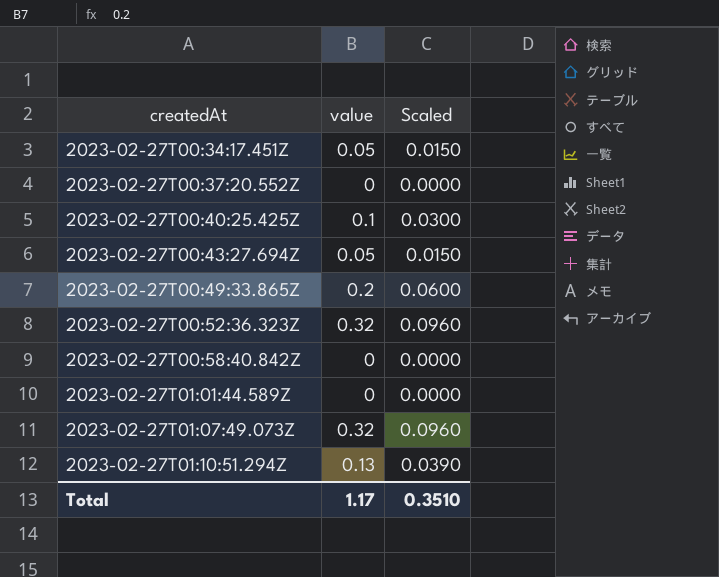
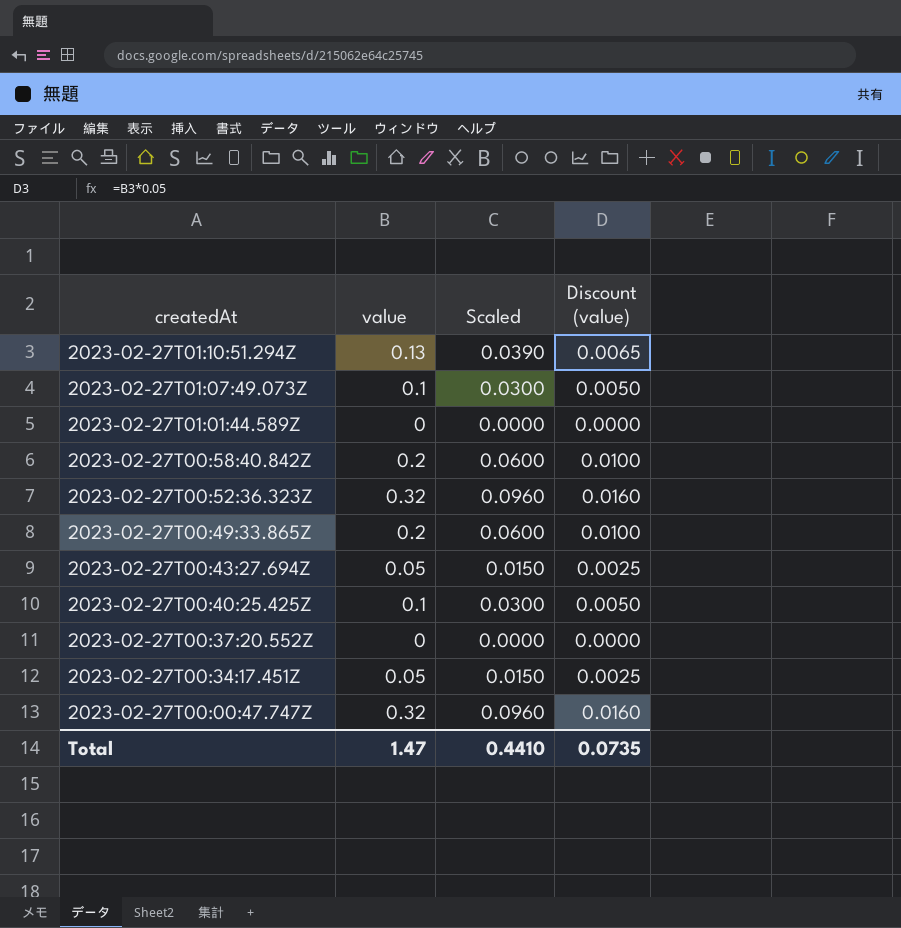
row order: createdAt ascending -> createdAt descending
column Discount (value) | formula: none -> [value] * 0.05
2023-02-27T01:07:49.073Z | value: 0.32 -> 0.1
2023-02-27T01:07:49.073Z | Scaled: 0.0960 -> 0.0300
2023-02-27T00:58:40.842Z | value: 0 -> 0.2
2023-02-27T00:58:40.842Z | Scaled: 0.0000 -> 0.0600
row 2023-02-27T00:00:47.747Z: none -> 0.32 | 0.0960 | 0.0160
Total | value: 1.17 -> 1.47
Total | Scaled: 0.3510 -> 0.4410

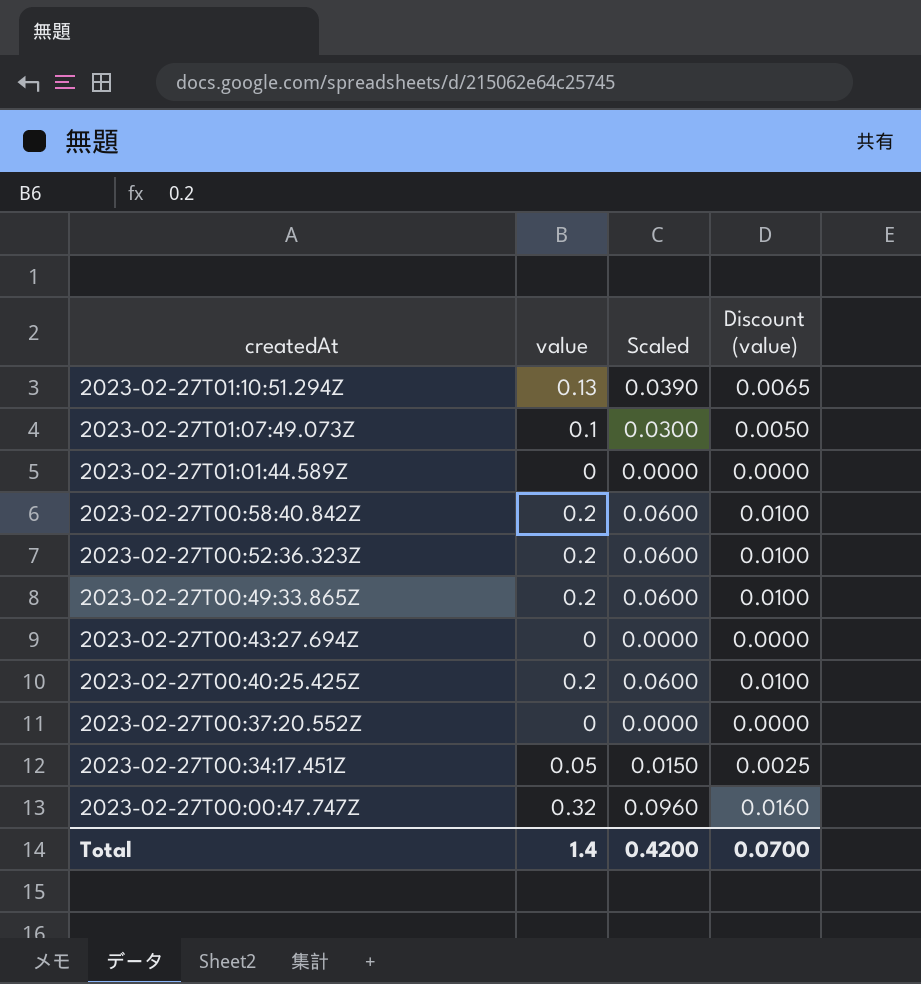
2023-02-27T00:52:36.323Z | value: 0.32 -> 0.2
2023-02-27T00:52:36.323Z | Scaled: 0.0960 -> 0.0600
2023-02-27T00:52:36.323Z | Discount (value): 0.0160 -> 0.0100
2023-02-27T00:43:27.694Z | value: 0.05 -> 0
2023-02-27T00:43:27.694Z | Scaled: 0.0150 -> 0.0000
2023-02-27T00:43:27.694Z | Discount (value): 0.0025 -> 0.0000
2023-02-27T00:40:25.425Z | value: 0.1 -> 0.2
2023-02-27T00:40:25.425Z | Scaled: 0.0300 -> 0.0600
2023-02-27T00:40:25.425Z | Discount (value): 0.0050 -> 0.0100
Total | value: 1.47 -> 1.4
Total | Scaled: 0.4410 -> 0.4200
Total | Discount (value): 0.0735 -> 0.0700

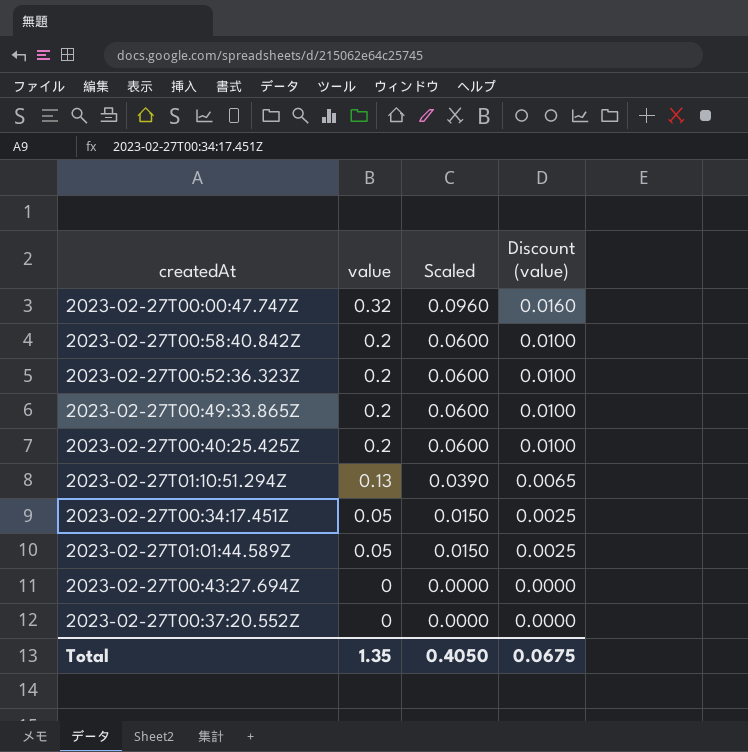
row order: createdAt descending -> value descending
row 2023-02-27T01:07:49.073Z: 0.1 | 0.0300 | 0.0050 -> none
2023-02-27T01:01:44.589Z | value: 0 -> 0.05
2023-02-27T01:01:44.589Z | Scaled: 0.0000 -> 0.0150
2023-02-27T01:01:44.589Z | Discount (value): 0.0000 -> 0.0025
Total | value: 1.4 -> 1.35
Total | Scaled: 0.4200 -> 0.4050
Total | Discount (value): 0.0700 -> 0.0675

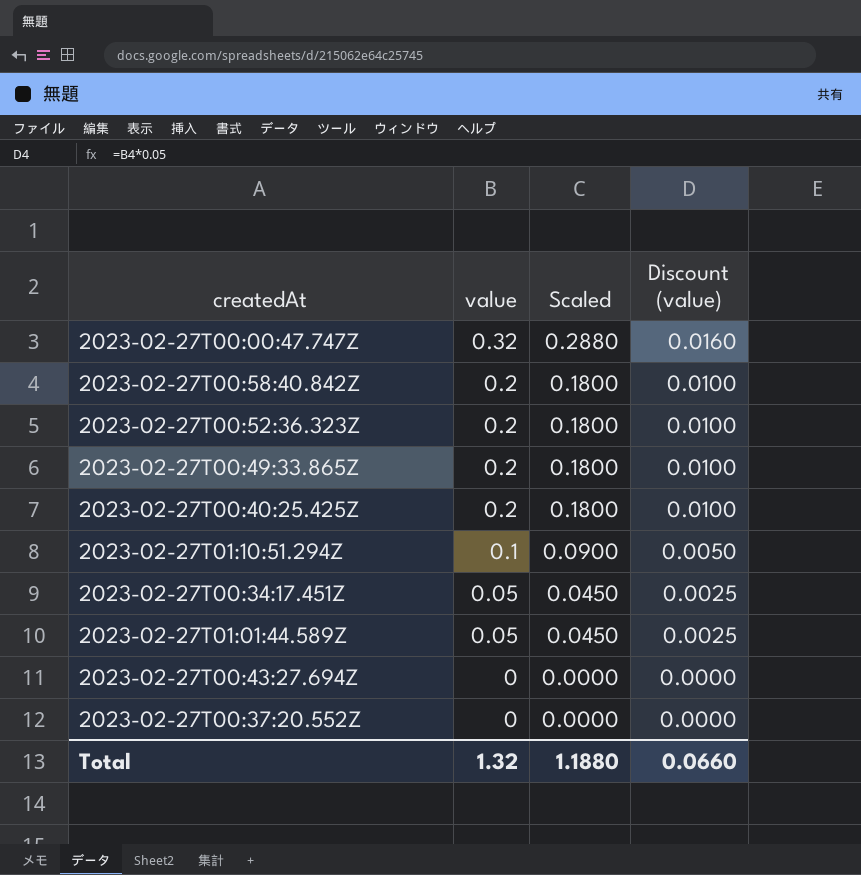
column Scaled | formula: [value] * 0.3 -> [value] * 0.9
2023-02-27T01:10:51.294Z | value: 0.13 -> 0.1
2023-02-27T01:10:51.294Z | Discount (value): 0.0065 -> 0.0050
Total | value: 1.35 -> 1.32
Total | Scaled: 0.4050 -> 1.1880
Total | Discount (value): 0.0675 -> 0.0660

